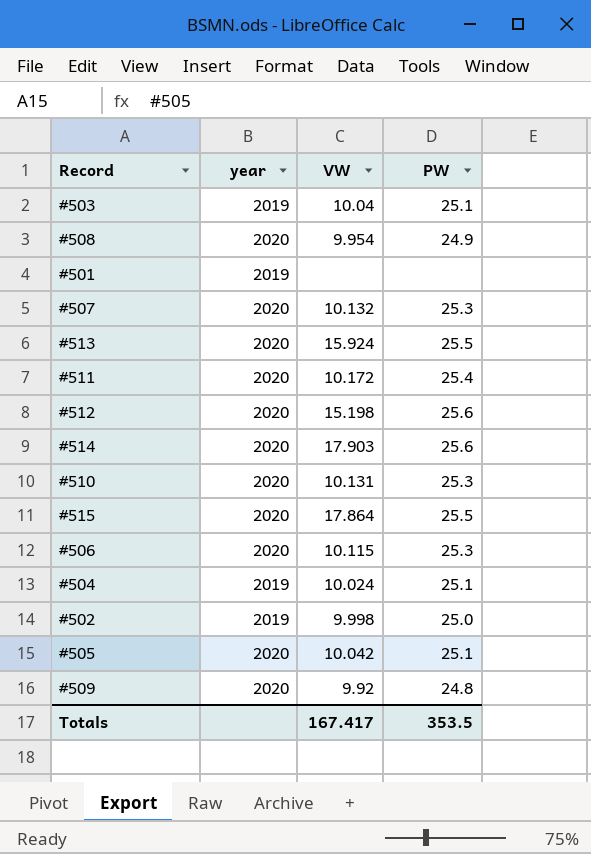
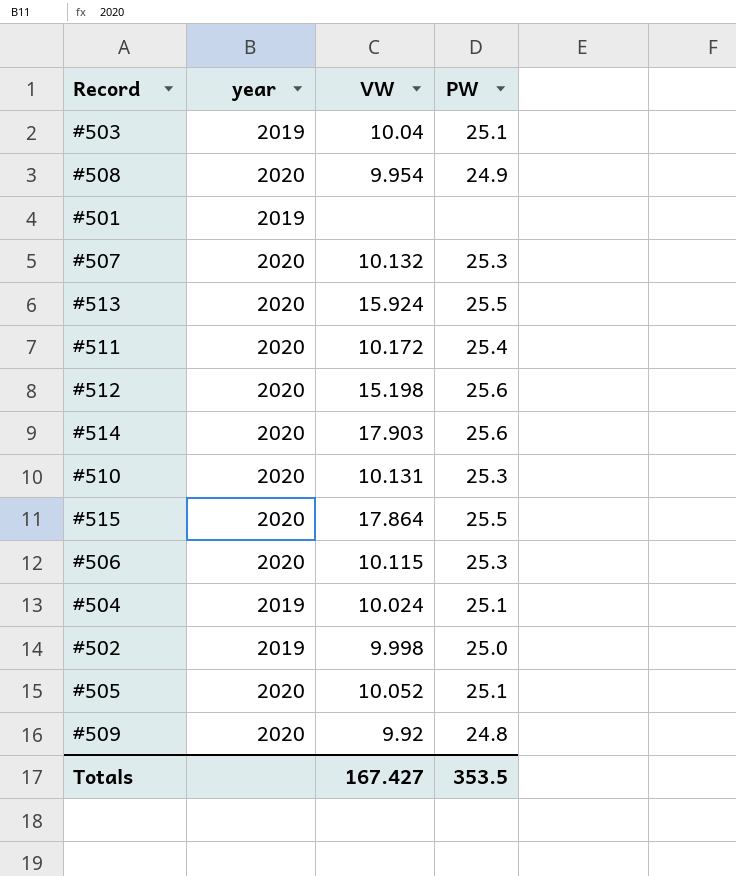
#505 | VW: 10.042 -> 10.052
Totals | VW: 167.417 -> 167.427

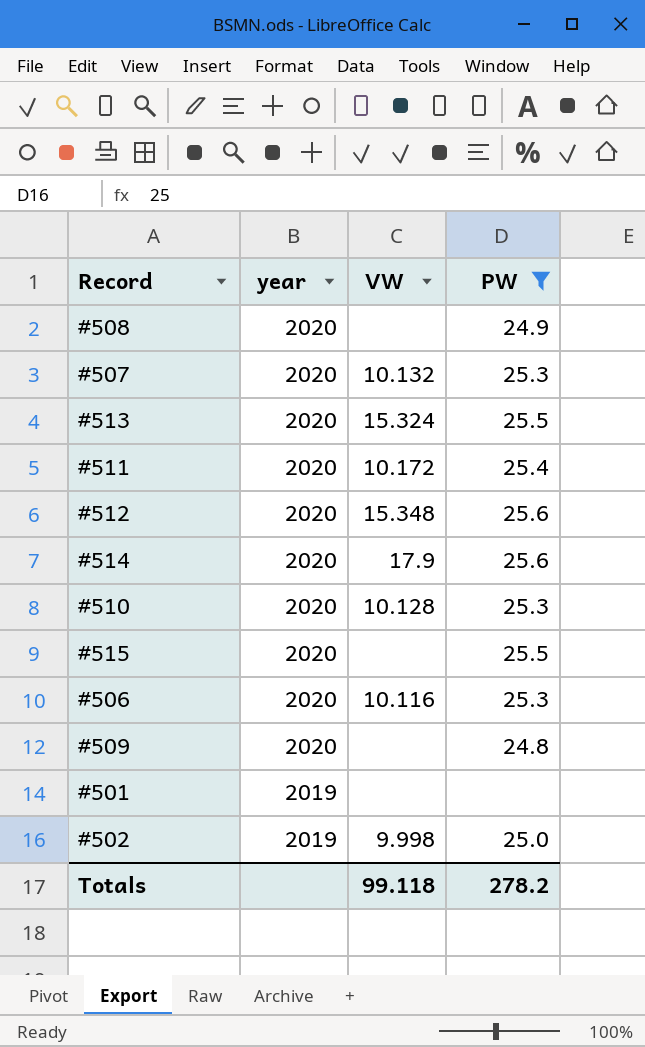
filter: none -> PW != 25.1
row order: none -> year descending
#508 | VW: 9.954 -> none
#513 | VW: 15.924 -> 15.324
#512 | VW: 15.198 -> 15.348
#514 | VW: 17.903 -> 17.9
#510 | VW: 10.131 -> 10.128
#515 | VW: 17.864 -> none
#506 | VW: 10.115 -> 10.116
#509 | VW: 9.92 -> none
Totals | VW: 167.427 -> 99.118
Totals | PW: 353.5 -> 278.2

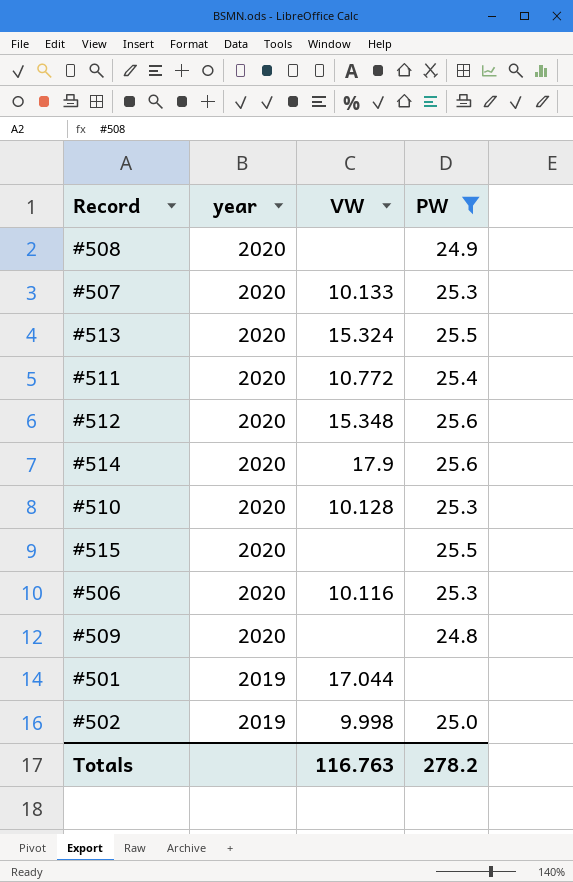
#507 | VW: 10.132 -> 10.133
#511 | VW: 10.172 -> 10.772
#501 | VW: none -> 17.044
Totals | VW: 99.118 -> 116.763

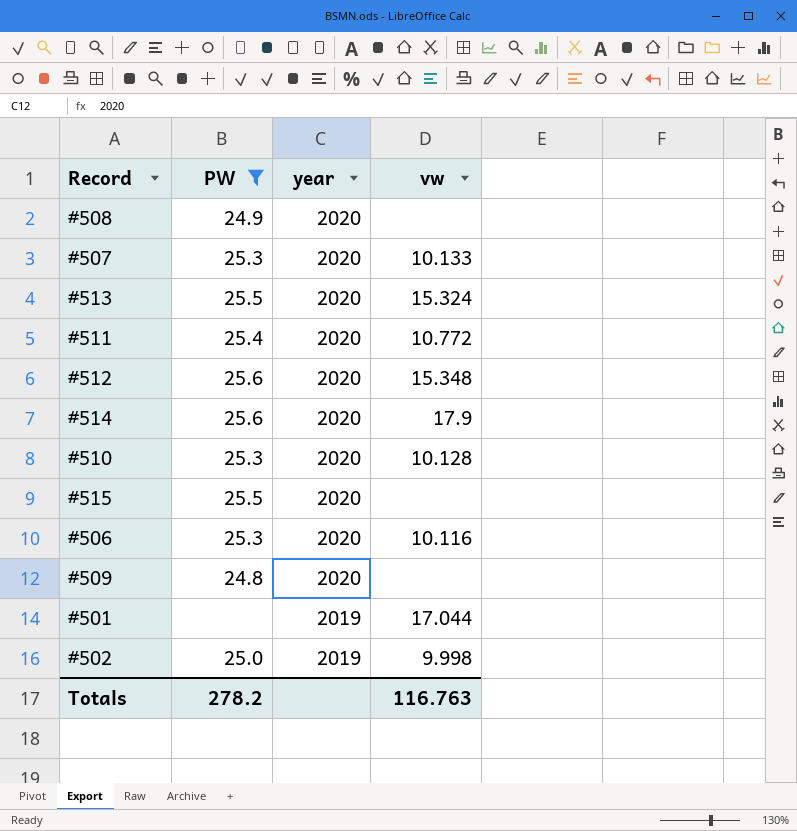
column PW | position: 4 -> 2
column name: VW -> vw

